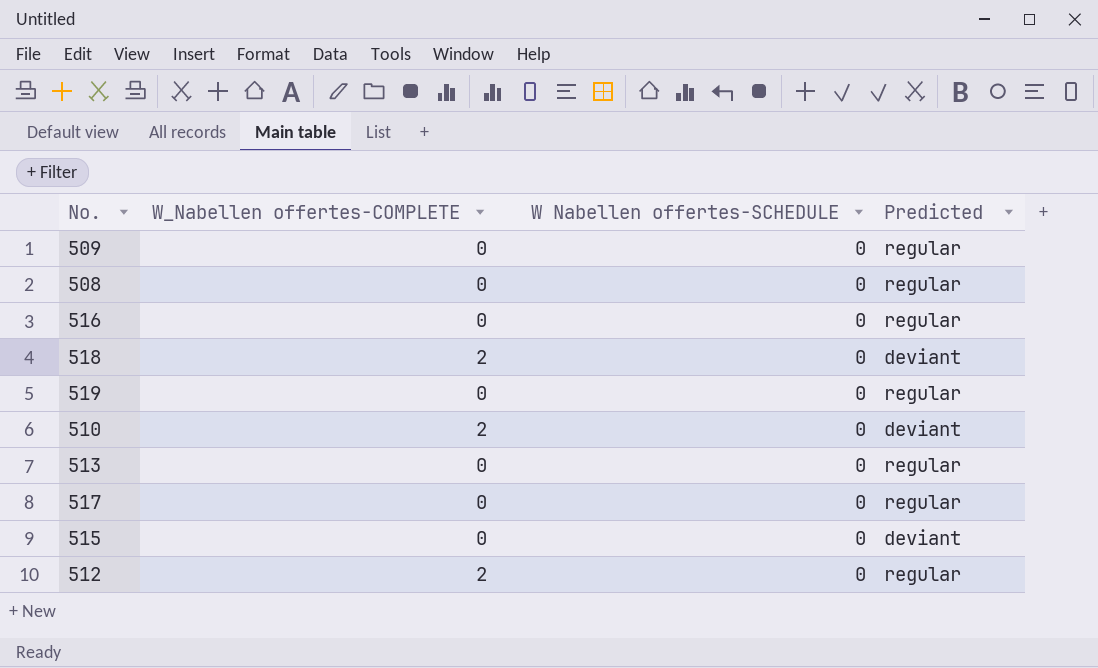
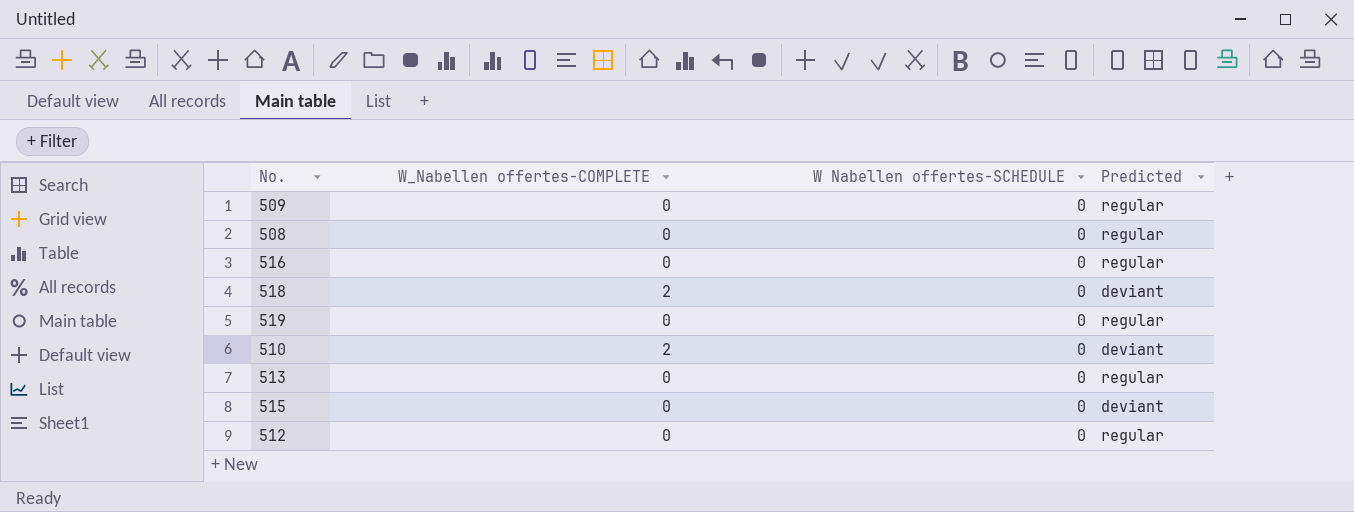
row 517: 0 | 0 | regular -> none
512 | W_Nabellen offertes-COMPLETE: 2 -> 0

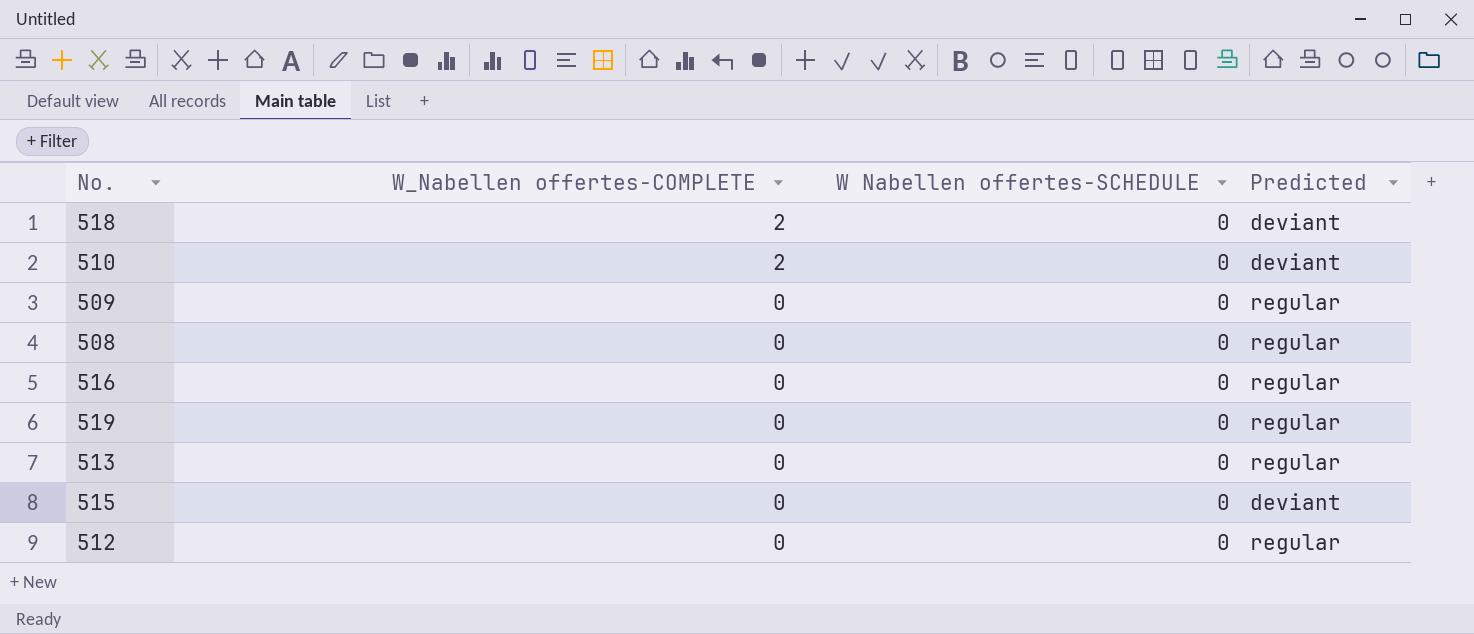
row order: none -> W_Nabellen offertes-COMPLETE descending

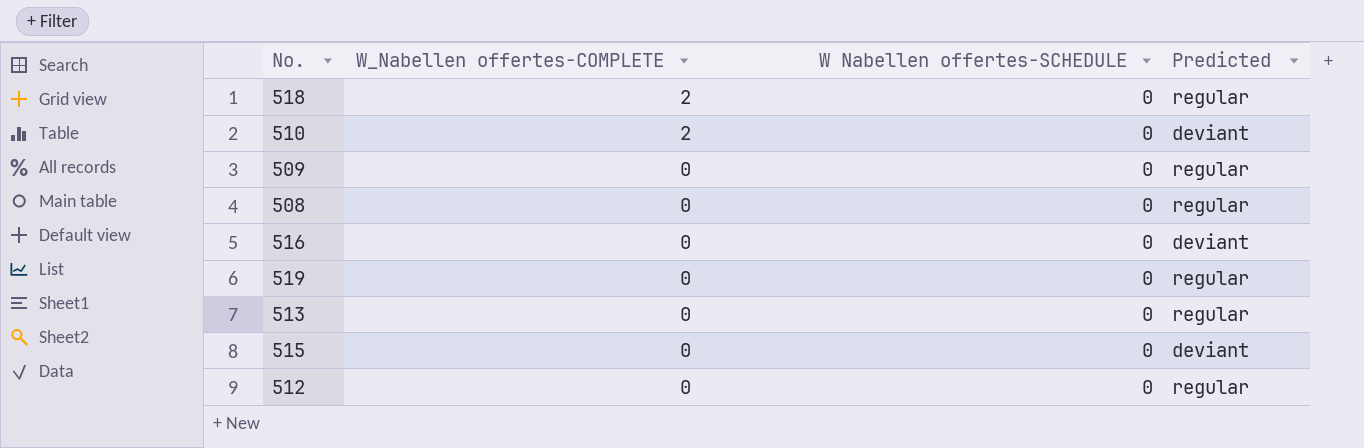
518 | Predicted: deviant -> regular
516 | Predicted: regular -> deviant

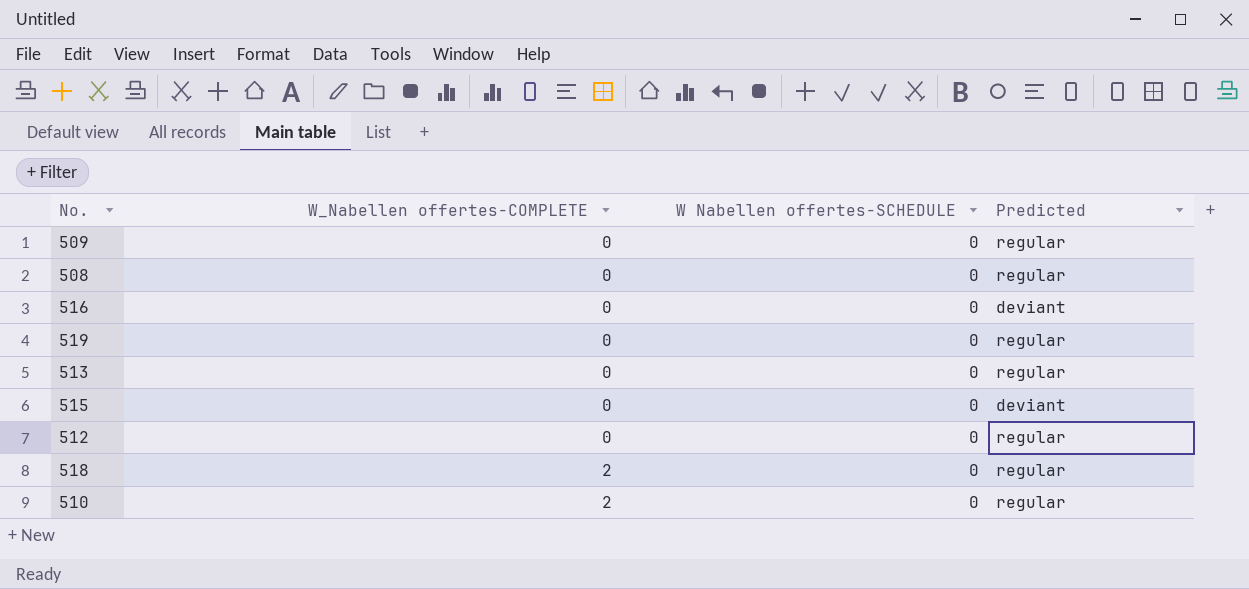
row order: W_Nabellen offertes-COMPLETE descending -> W_Nabellen offertes-COMPLETE ascending
510 | Predicted: deviant -> regular

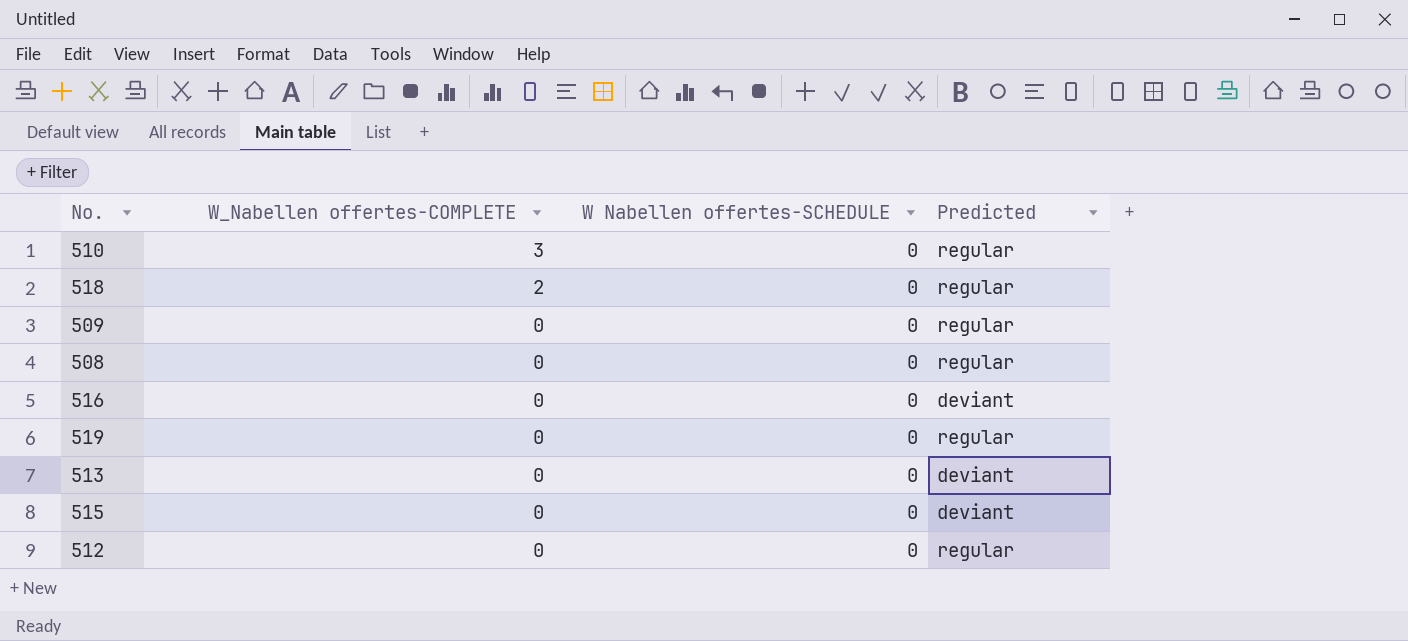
row order: W_Nabellen offertes-COMPLETE ascending -> W_Nabellen offertes-COMPLETE descending
510 | W_Nabellen offertes-COMPLETE: 2 -> 3
513 | Predicted: regular -> deviant

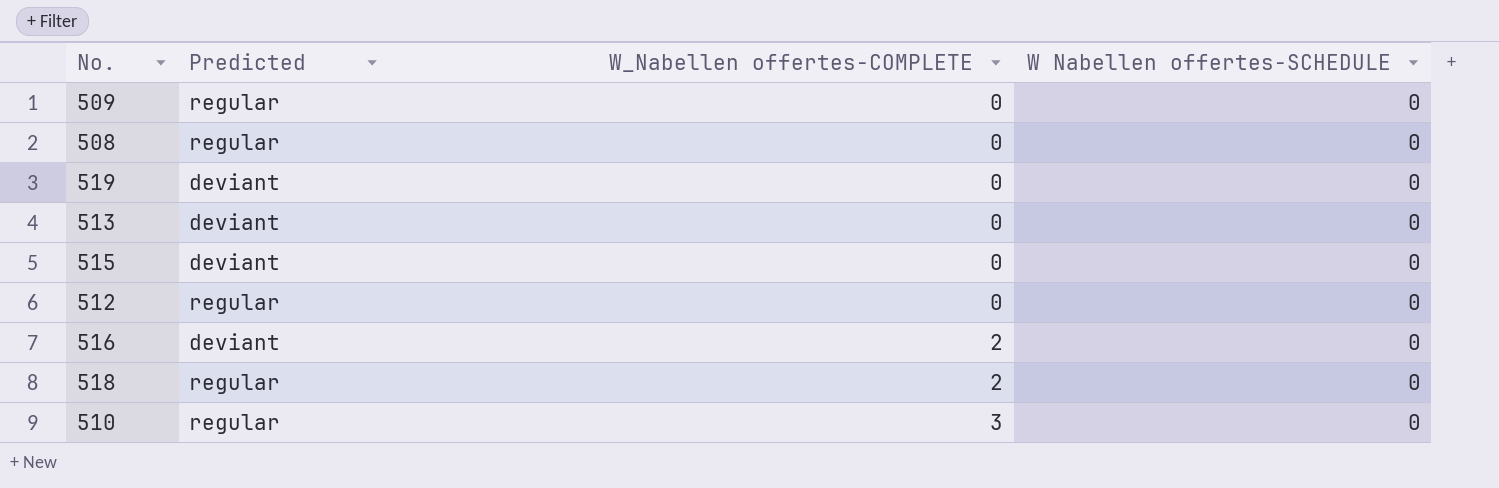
row order: W_Nabellen offertes-COMPLETE descending -> W_Nabellen offertes-COMPLETE ascending
column Predicted | position: 4 -> 2
519 | Predicted: regular -> deviant
516 | W_Nabellen offertes-COMPLETE: 0 -> 2

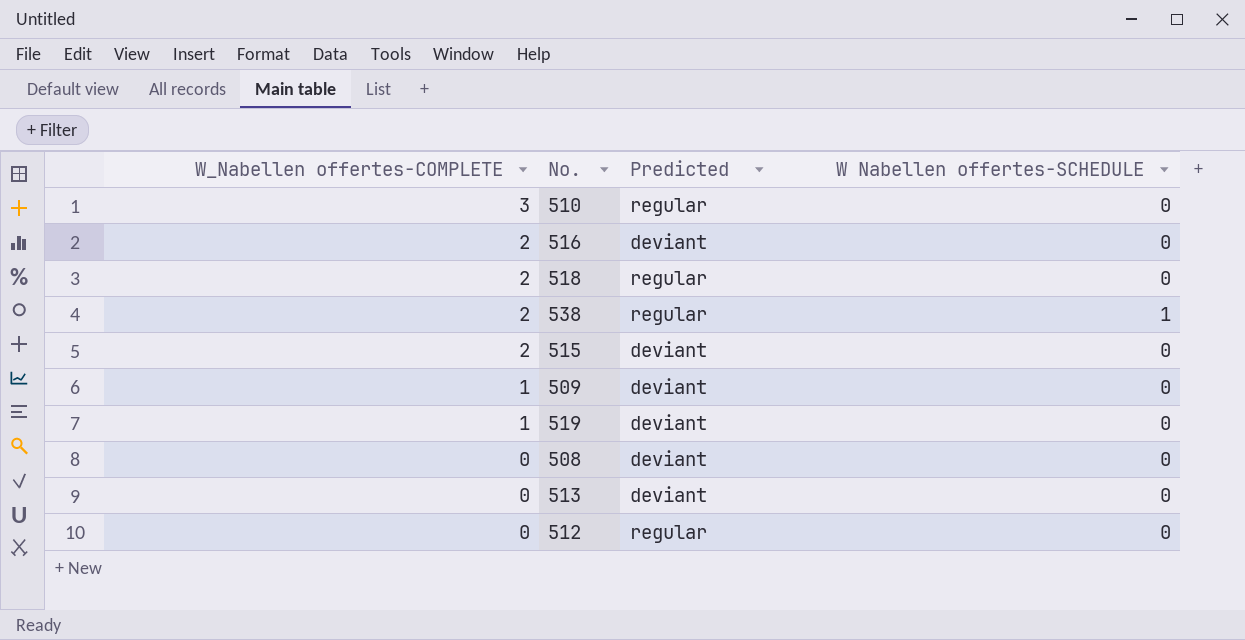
row order: W_Nabellen offertes-COMPLETE ascending -> W_Nabellen offertes-COMPLETE descending
column W_Nabellen offertes-COMPLETE | position: 3 -> 1
row 538: none -> 2 | regular | 1
515 | W_Nabellen offertes-COMPLETE: 0 -> 2
509 | W_Nabellen offertes-COMPLETE: 0 -> 1
509 | Predicted: regular -> deviant
519 | W_Nabellen offertes-COMPLETE: 0 -> 1
508 | Predicted: regular -> deviant

